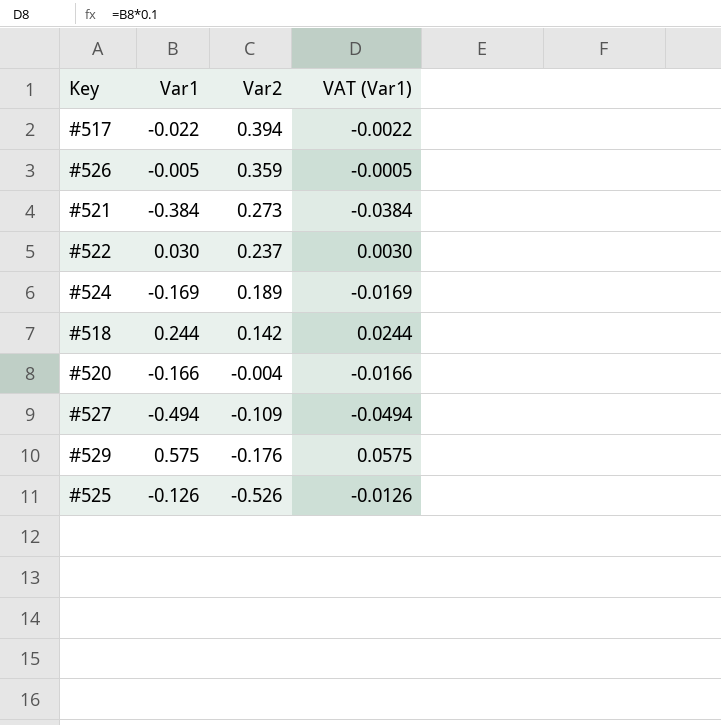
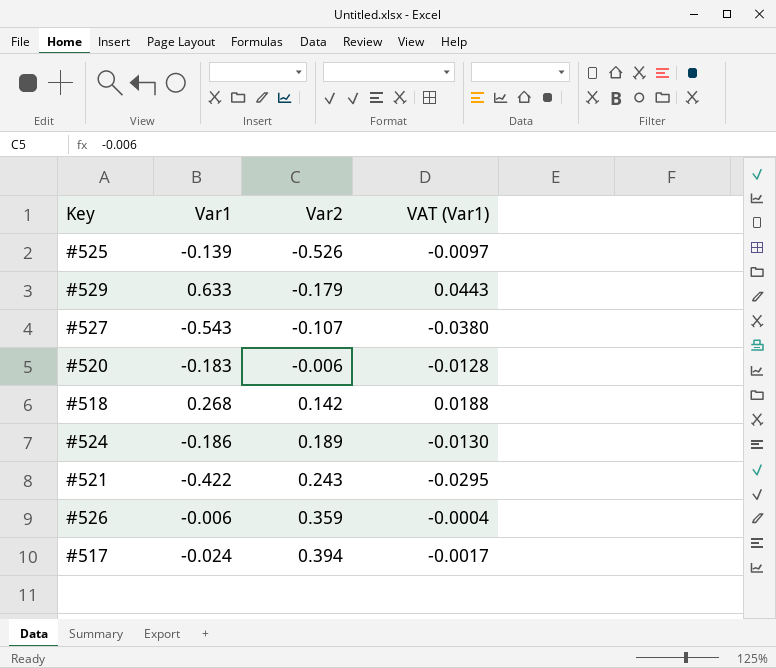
row order: Var2 descending -> Var2 ascending
column VAT (Var1) | formula: [Var1] * 0.1 -> [Var1] * 0.07
row #522: 0.030 | 0.237 | 0.0030 -> none
#525 | Var1: -0.126 -> -0.139
#529 | Var1: 0.575 -> 0.633
#529 | Var2: -0.176 -> -0.179
#527 | Var1: -0.494 -> -0.543
#527 | Var2: -0.109 -> -0.107
#520 | Var1: -0.166 -> -0.183
#520 | Var2: -0.004 -> -0.006
#518 | Var1: 0.244 -> 0.268
#524 | Var1: -0.169 -> -0.186
#521 | Var1: -0.384 -> -0.422
#521 | Var2: 0.273 -> 0.243
#526 | Var1: -0.005 -> -0.006
#517 | Var1: -0.022 -> -0.024

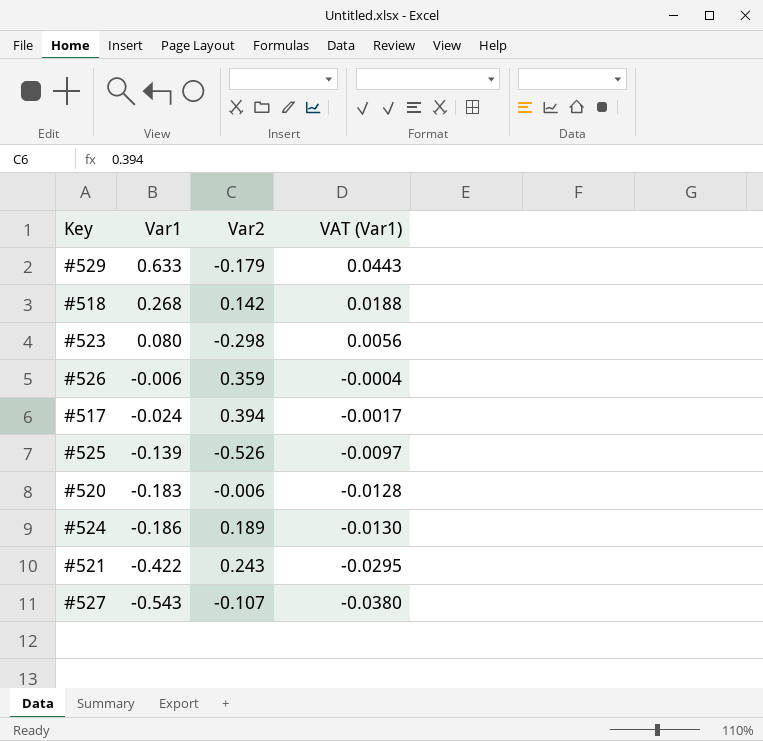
row order: Var2 ascending -> Var1 descending
row #523: none -> 0.080 | -0.298 | 0.0056

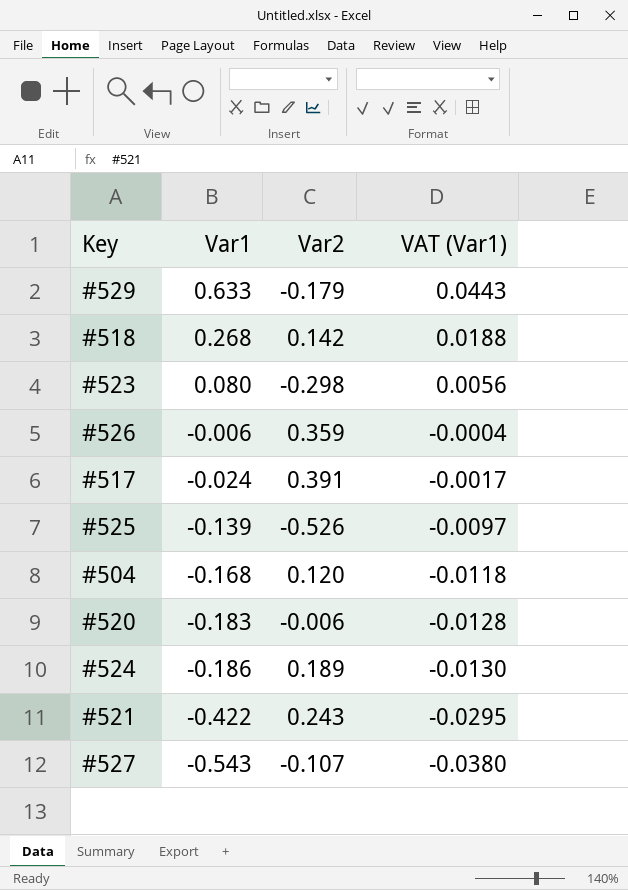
#517 | Var2: 0.394 -> 0.391
row #504: none -> -0.168 | 0.120 | -0.0118

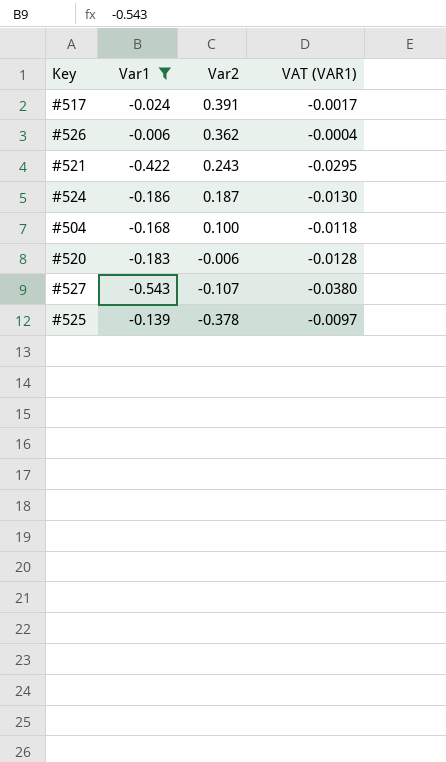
filter: none -> Var1 <= -0.006
row order: Var1 descending -> Var2 descending
column name: VAT (Var1) -> VAT (VAR1)
#526 | Var2: 0.359 -> 0.362
#524 | Var2: 0.189 -> 0.187
#504 | Var2: 0.120 -> 0.100
#525 | Var2: -0.526 -> -0.378

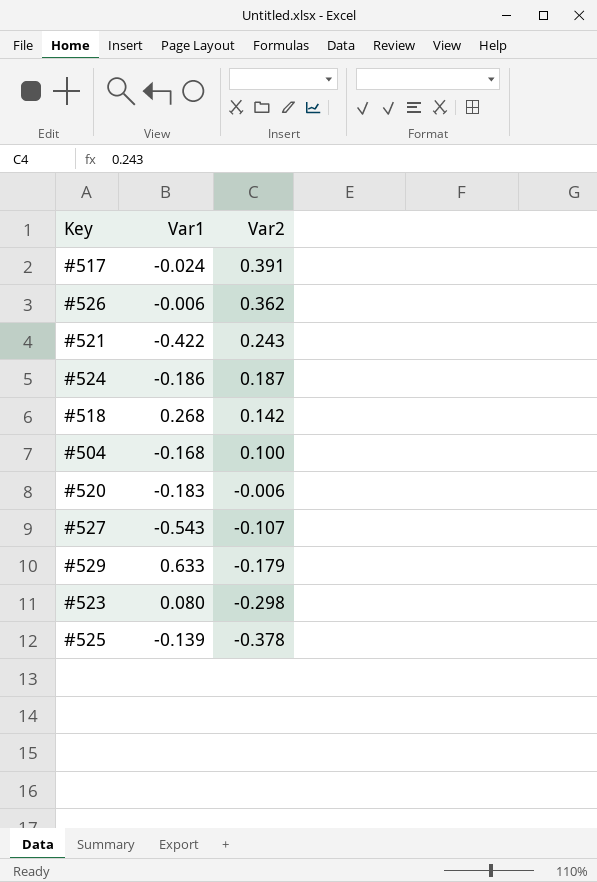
filter: Var1 <= -0.006 -> none
column VAT (VAR1) | formula: [Var1] * 0.07 -> none

